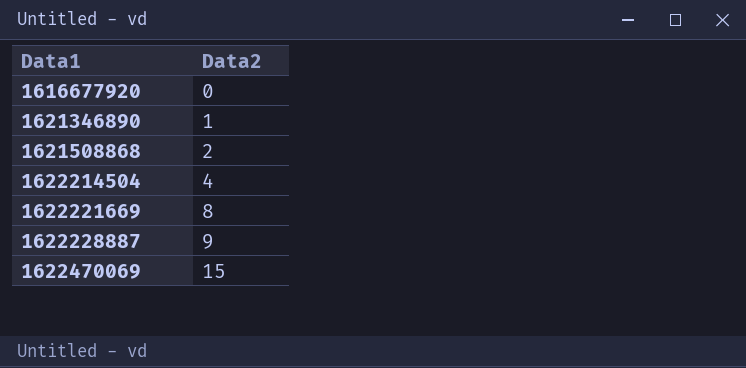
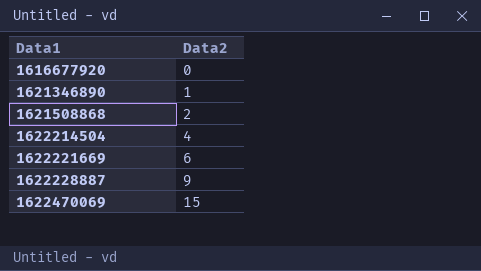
1622221669 | Data2: 8 -> 6

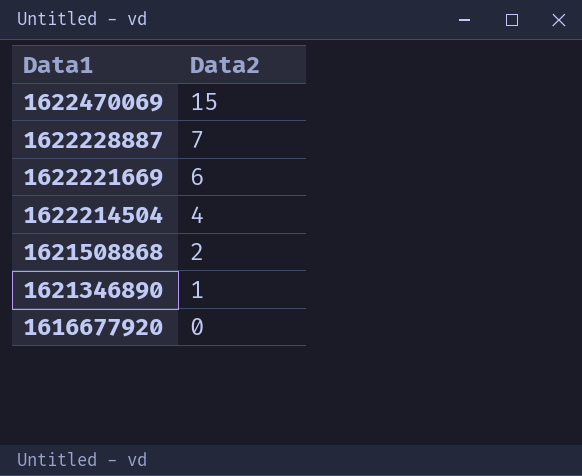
row order: Data1 ascending -> Data1 descending
1622228887 | Data2: 9 -> 7

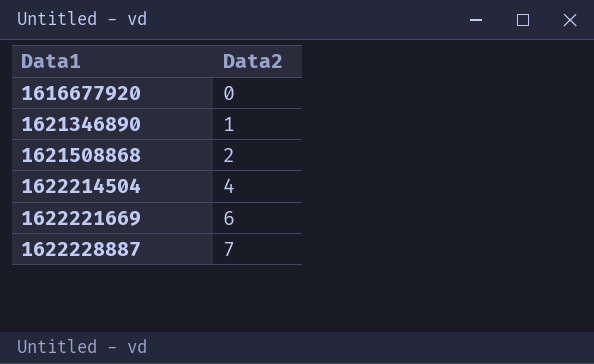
row order: Data1 descending -> Data1 ascending
row 1622470069: 15 -> none

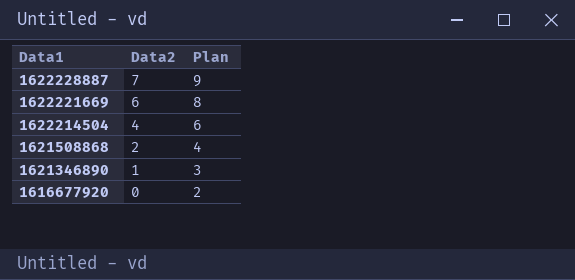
row order: Data1 ascending -> Data1 descending
column Plan | formula: none -> [Data2] + 2

